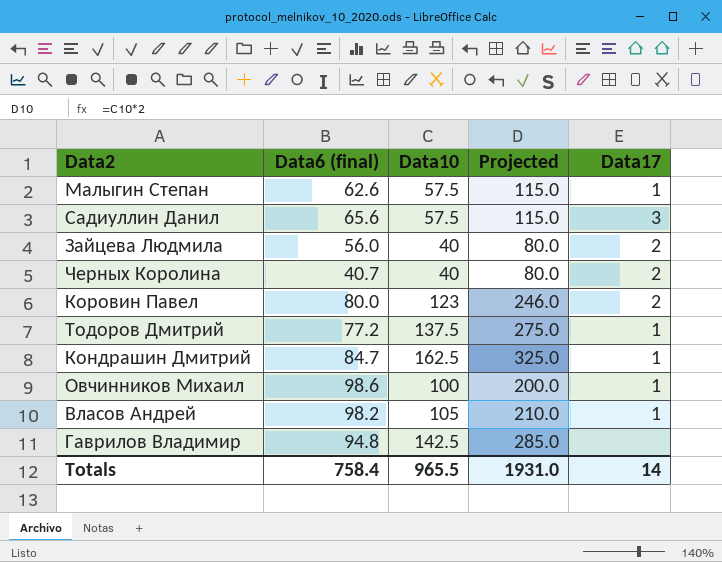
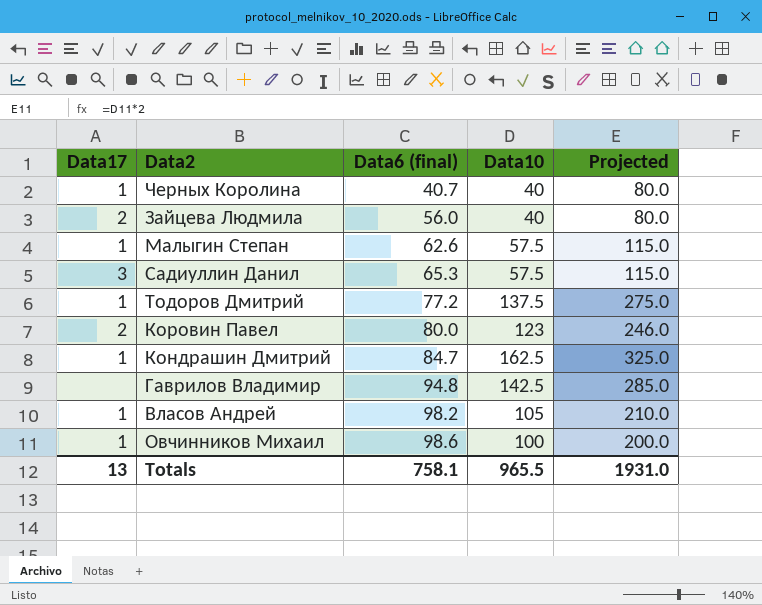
row order: none -> Data6 (final) ascending
column Data17 | position: 5 -> 1
Черных Королина | Data17: 2 -> 1
Садиуллин Данил | Data6 (final): 65.6 -> 65.3
Totals | Data17: 14 -> 13
Totals | Data6 (final): 758.4 -> 758.1

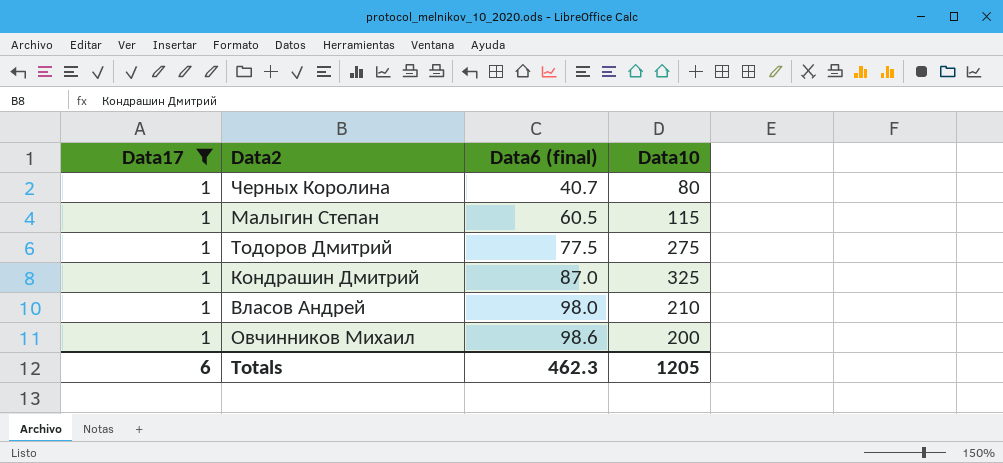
filter: none -> Data17 = 1
column Projected | formula: [Data10] * 2 -> none
Черных Королина | Data10: 40 -> 80
Малыгин Степан | Data6 (final): 62.6 -> 60.5
Малыгин Степан | Data10: 57.5 -> 115
Тодоров Дмитрий | Data6 (final): 77.2 -> 77.5
Тодоров Дмитрий | Data10: 137.5 -> 275
Кондрашин Дмитрий | Data6 (final): 84.7 -> 87.0
Кондрашин Дмитрий | Data10: 162.5 -> 325
Власов Андрей | Data6 (final): 98.2 -> 98.0
Власов Андрей | Data10: 105 -> 210
Овчинников Михаил | Data10: 100 -> 200
Totals | Data17: 13 -> 6
Totals | Data6 (final): 758.1 -> 462.3
Totals | Data10: 965.5 -> 1205

